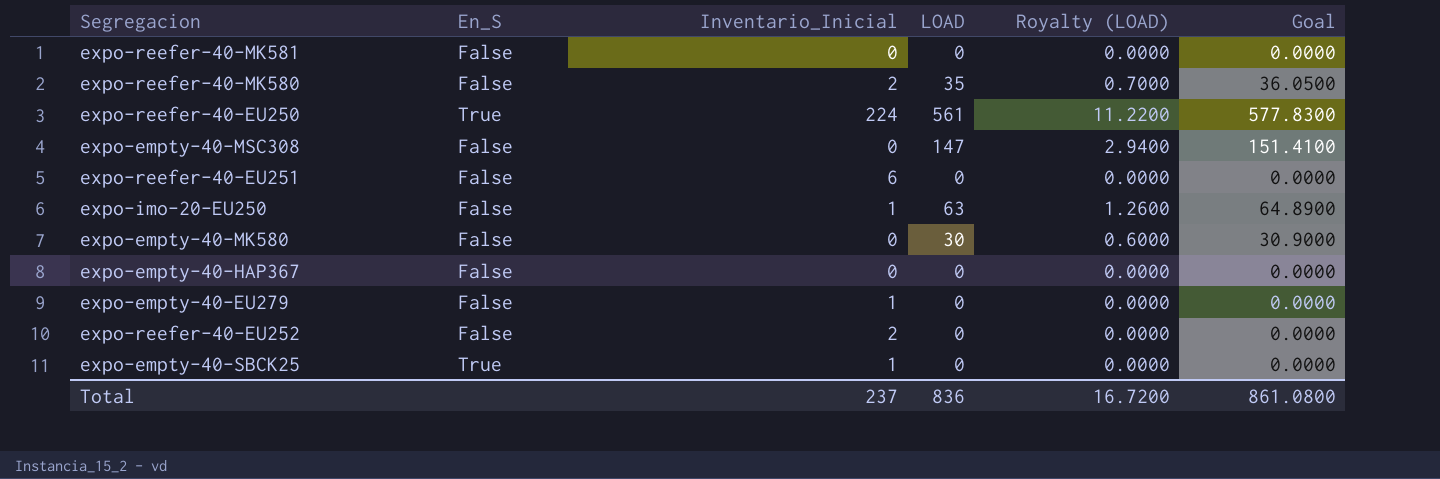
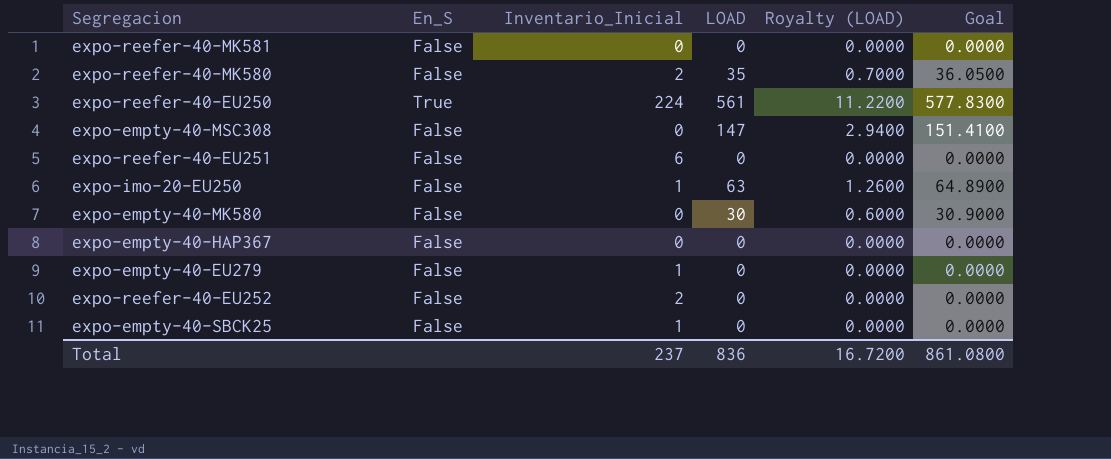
expo-empty-40-SBCK25 | En_S: True -> False

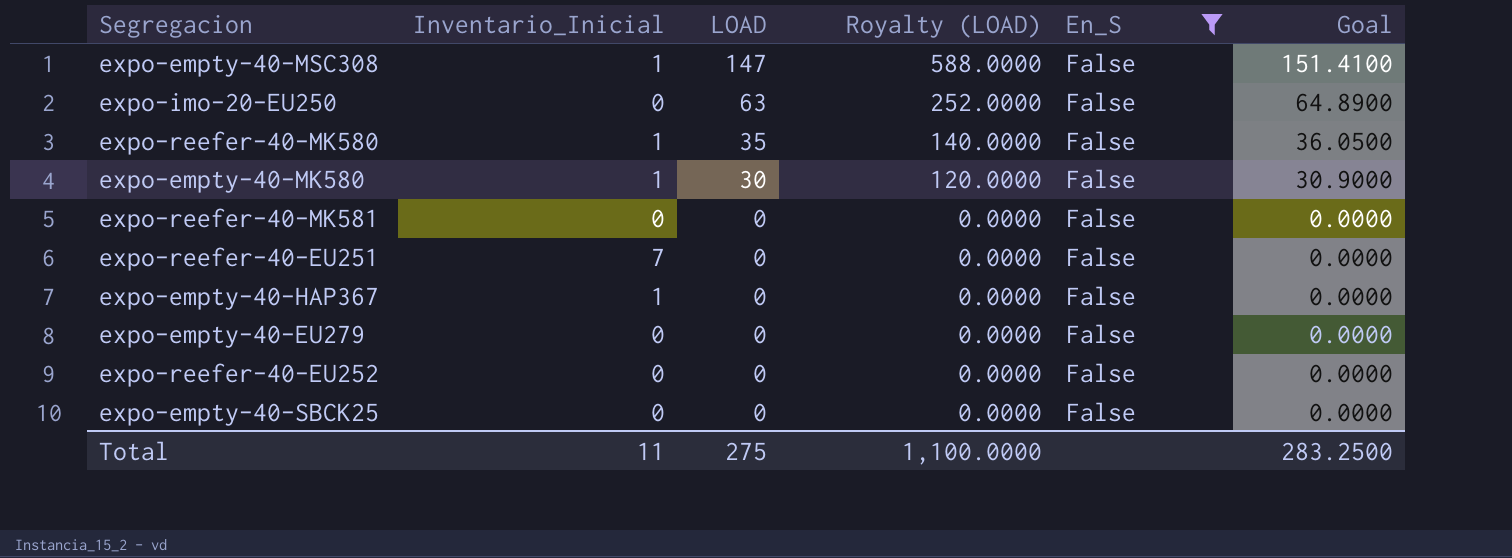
filter: none -> En_S = False
row order: none -> LOAD descending
column Royalty (LOAD) | formula: [LOAD] * 0.02 -> [LOAD] * 4
column En_S | position: 2 -> 5
expo-empty-40-MSC308 | Inventario_Inicial: 0 -> 1
expo-imo-20-EU250 | Inventario_Inicial: 1 -> 0
expo-reefer-40-MK580 | Inventario_Inicial: 2 -> 1
expo-empty-40-MK580 | Inventario_Inicial: 0 -> 1
expo-reefer-40-EU251 | Inventario_Inicial: 6 -> 7
expo-empty-40-HAP367 | Inventario_Inicial: 0 -> 1
expo-empty-40-EU279 | Inventario_Inicial: 1 -> 0
expo-reefer-40-EU252 | Inventario_Inicial: 2 -> 0
expo-empty-40-SBCK25 | Inventario_Inicial: 1 -> 0
Total | Inventario_Inicial: 237 -> 11
Total | LOAD: 836 -> 275
Total | Royalty (LOAD): 16.7200 -> 1,100.0000
Total | Goal: 861.0800 -> 283.2500

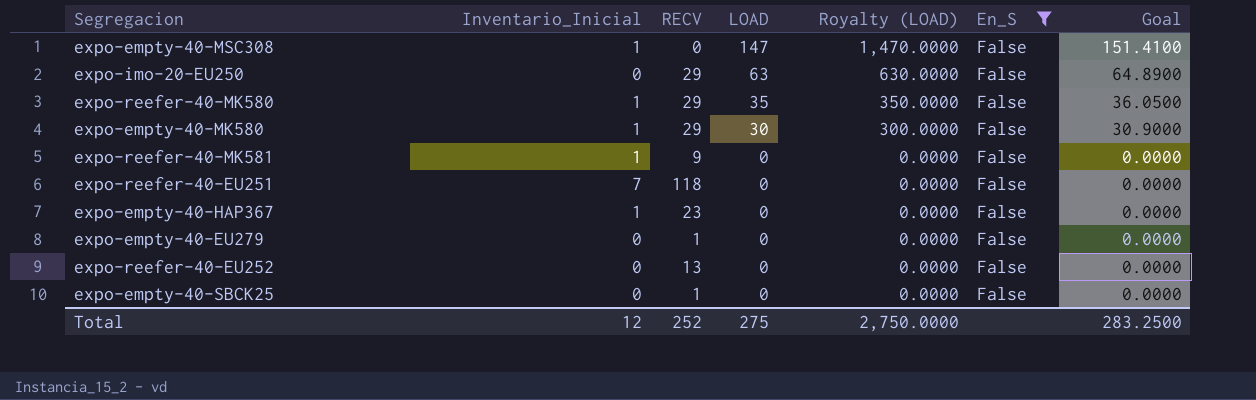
column RECV | position: none -> 3
column Royalty (LOAD) | formula: [LOAD] * 4 -> [LOAD] * 10
expo-reefer-40-MK581 | Inventario_Inicial: 0 -> 1
Total | Inventario_Inicial: 11 -> 12
Total | Royalty (LOAD): 1,100.0000 -> 2,750.0000

